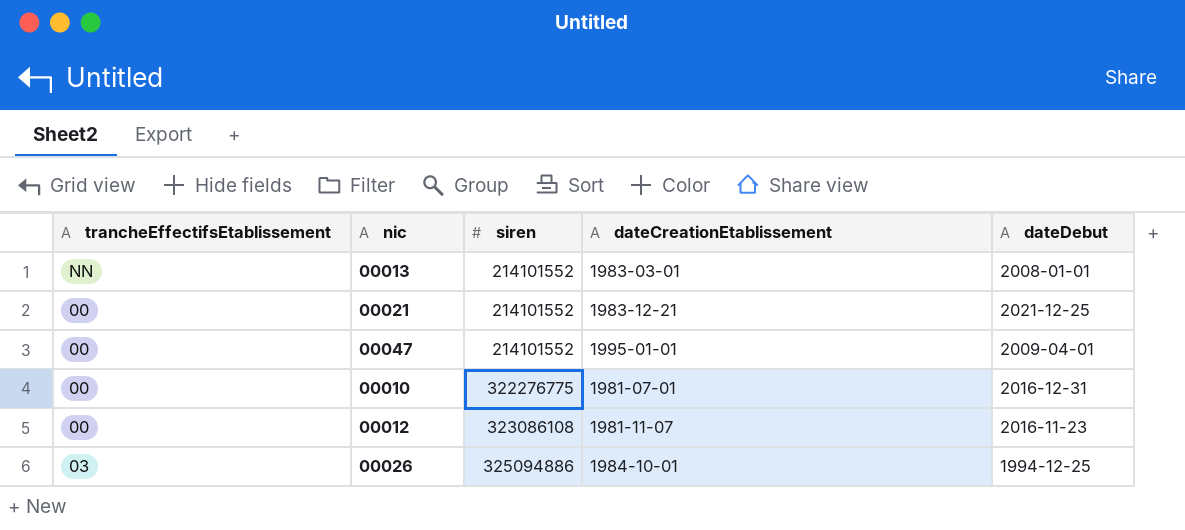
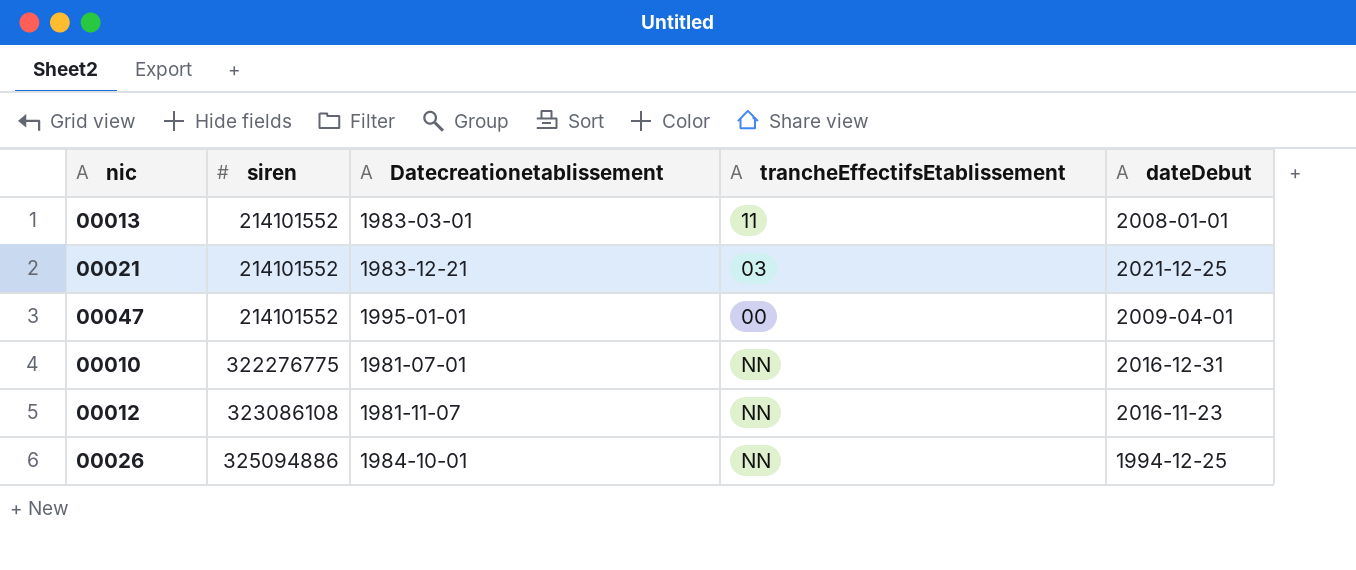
column name: dateCreationEtablissement -> Datecreationetablissement
column trancheEffectifsEtablissement | position: 1 -> 4
00013 | trancheEffectifsEtablissement: NN -> 11
00021 | trancheEffectifsEtablissement: 00 -> 03
00010 | trancheEffectifsEtablissement: 00 -> NN
00012 | trancheEffectifsEtablissement: 00 -> NN
00026 | trancheEffectifsEtablissement: 03 -> NN

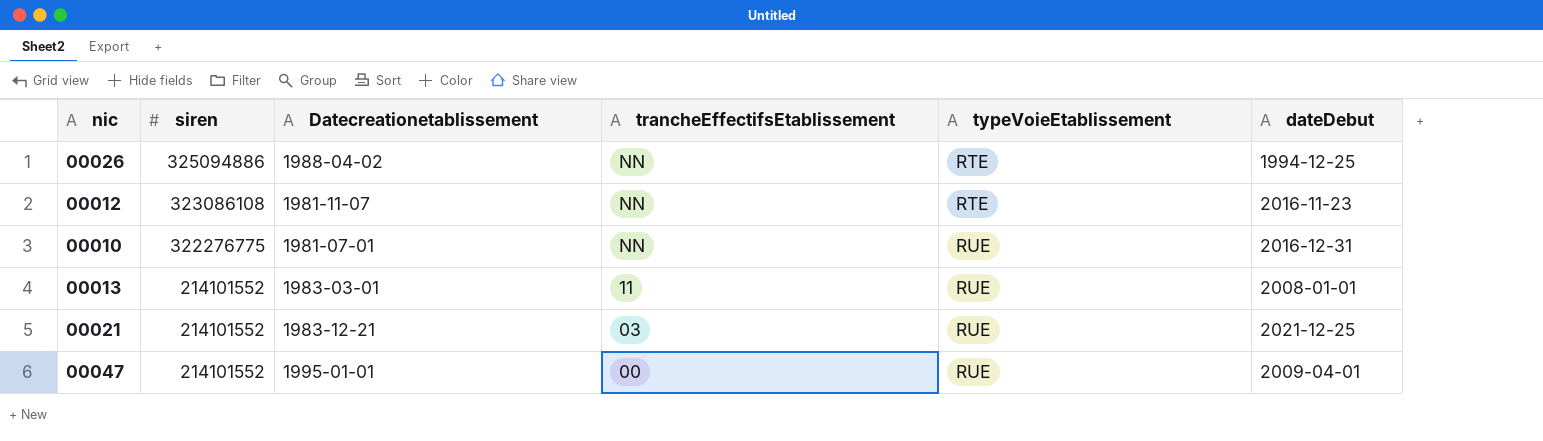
row order: siren ascending -> siren descending
column typeVoieEtablissement | position: none -> 5
00026 | Datecreationetablissement: 1984-10-01 -> 1988-04-02

